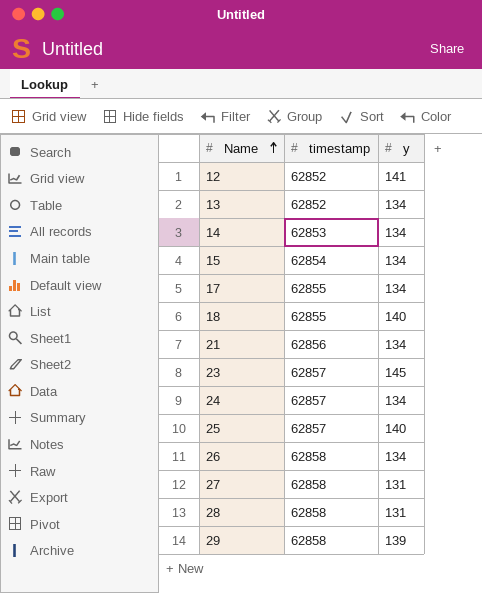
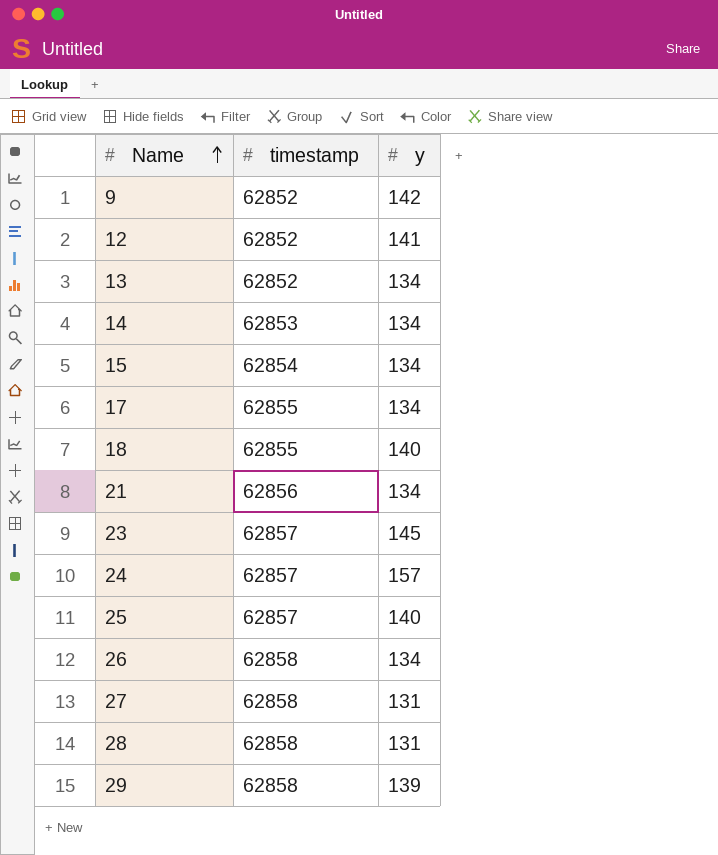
row 9: none -> 62852 | 142
24 | y: 134 -> 157

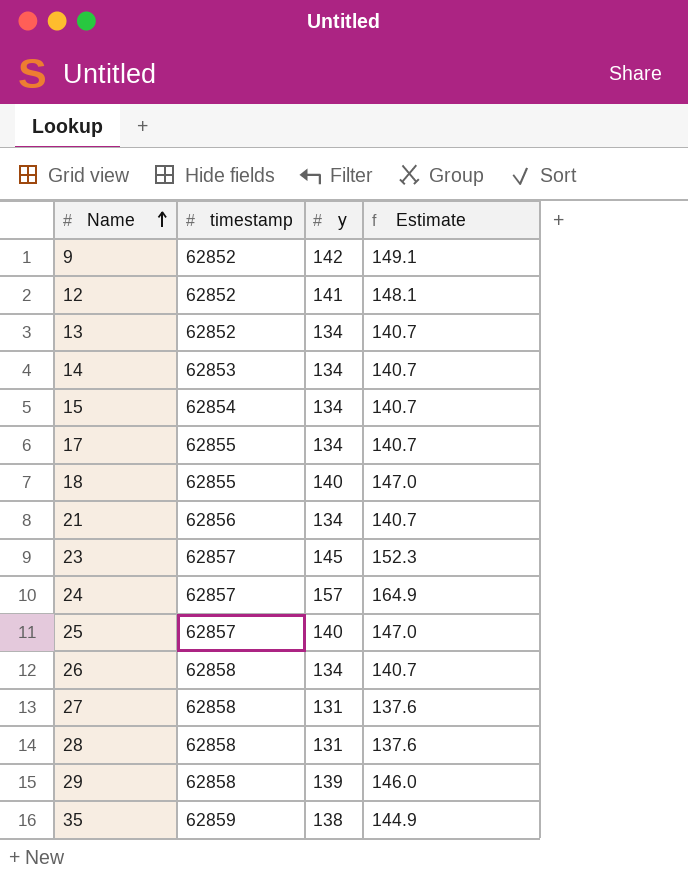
column Estimate | formula: none -> [y] * 1.05
row 35: none -> 62859 | 138 | 144.9

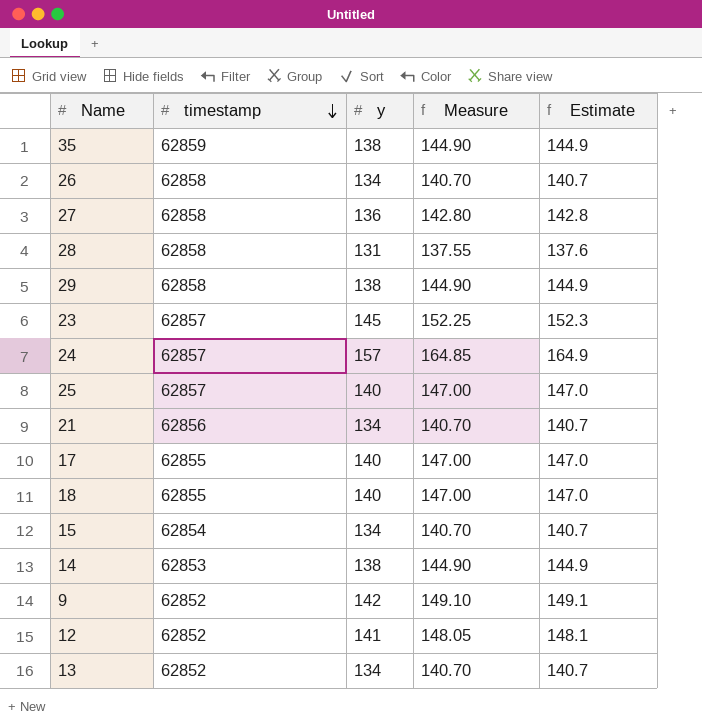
row order: Name ascending -> timestamp descending
column Measure | formula: none -> [y] * 1.05
27 | y: 131 -> 136
27 | Estimate: 137.6 -> 142.8
29 | y: 139 -> 138
29 | Estimate: 146.0 -> 144.9
17 | y: 134 -> 140
17 | Estimate: 140.7 -> 147.0
14 | y: 134 -> 138
14 | Estimate: 140.7 -> 144.9

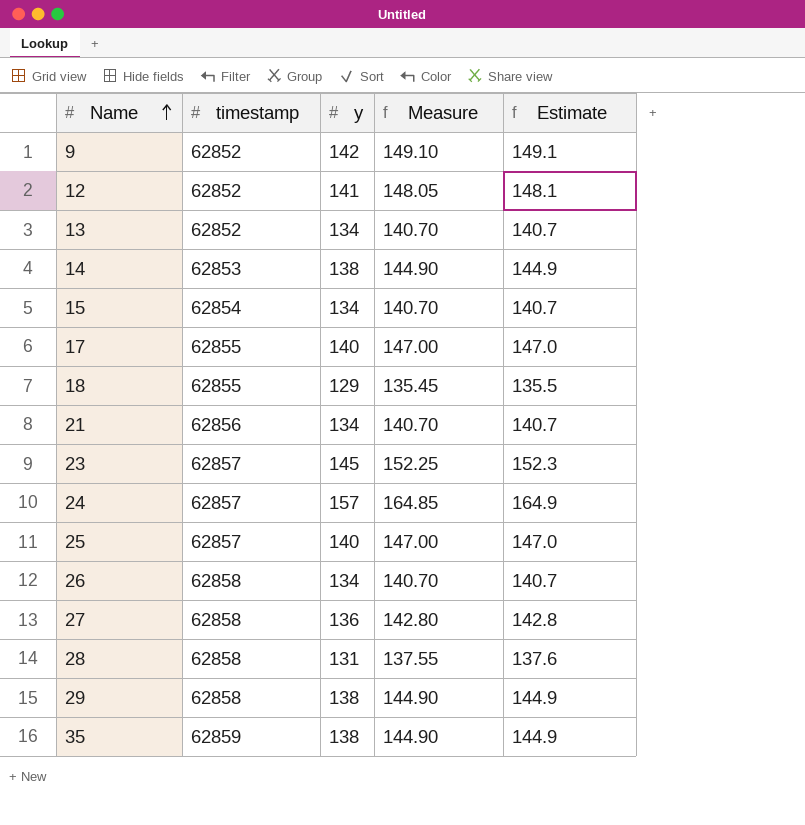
row order: timestamp descending -> Name ascending
18 | y: 140 -> 129
18 | Measure: 147.00 -> 135.45
18 | Estimate: 147.0 -> 135.5

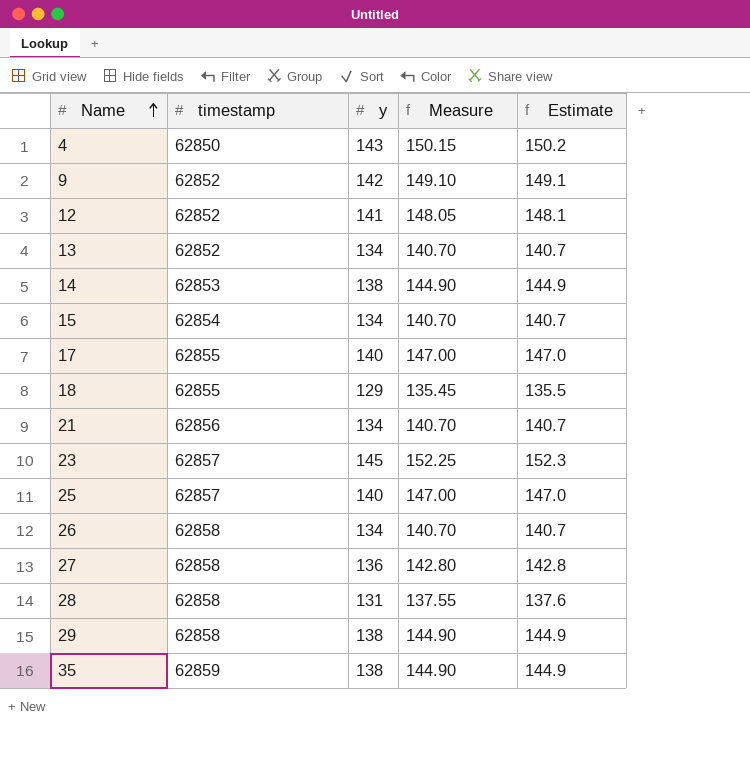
row 24: 62857 | 157 | 164.85 | 164.9 -> none
row 4: none -> 62850 | 143 | 150.15 | 150.2

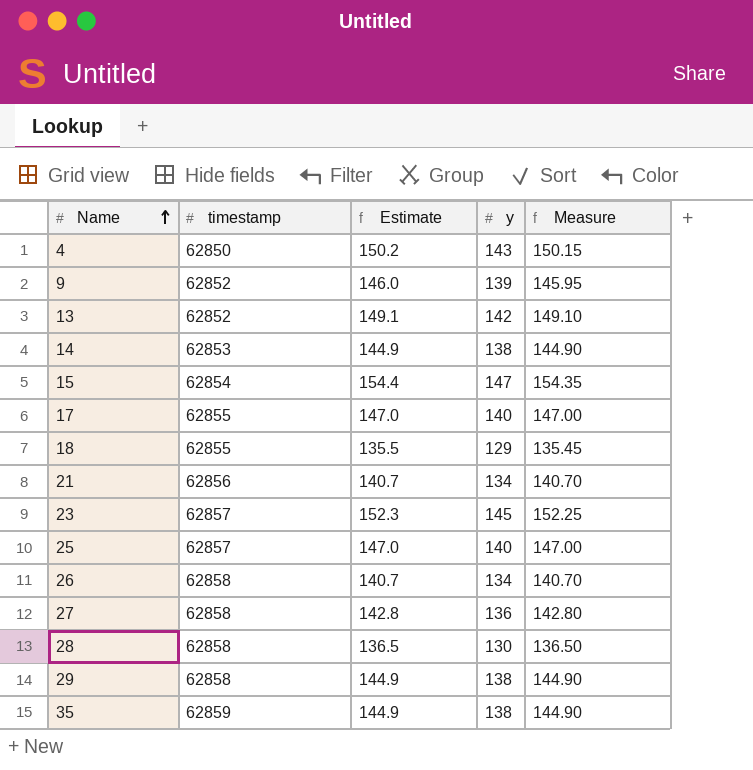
column Estimate | position: 5 -> 3
row 12: 62852 | 141 | 148.05 | 148.1 -> none
9 | Estimate: 149.1 -> 146.0
9 | y: 142 -> 139
9 | Measure: 149.10 -> 145.95
13 | Estimate: 140.7 -> 149.1
13 | y: 134 -> 142
13 | Measure: 140.70 -> 149.10
15 | Estimate: 140.7 -> 154.4
15 | y: 134 -> 147
15 | Measure: 140.70 -> 154.35
28 | Estimate: 137.6 -> 136.5
28 | y: 131 -> 130
28 | Measure: 137.55 -> 136.50

